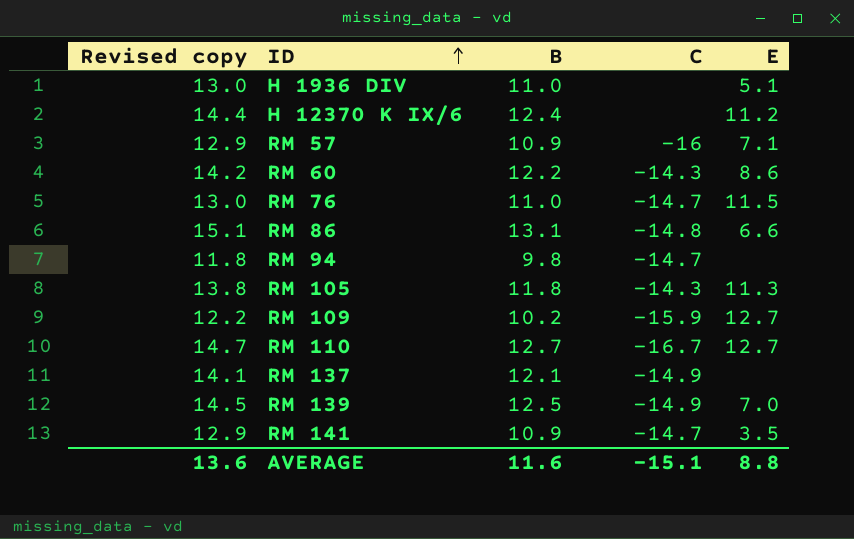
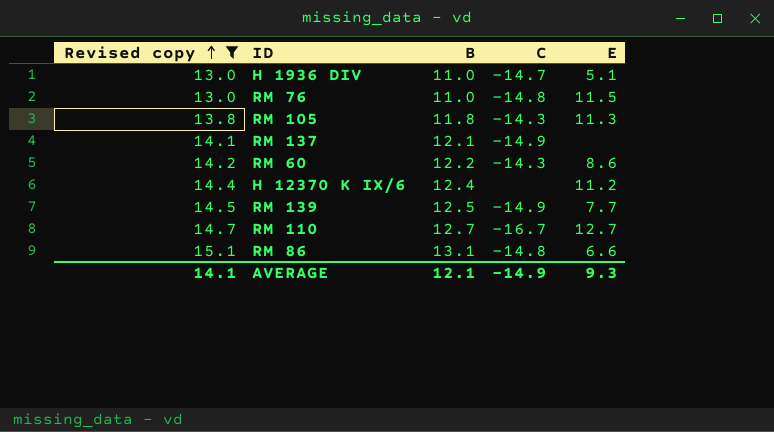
filter: none -> Revised copy >= 13.0
row order: ID ascending -> Revised copy ascending
H 1936 DIV | C: none -> -14.7
RM 76 | C: -14.7 -> -14.8
RM 139 | E: 7.0 -> 7.7
AVERAGE | Revised copy: 13.6 -> 14.1
AVERAGE | B: 11.6 -> 12.1
AVERAGE | C: -15.1 -> -14.9
AVERAGE | E: 8.8 -> 9.3

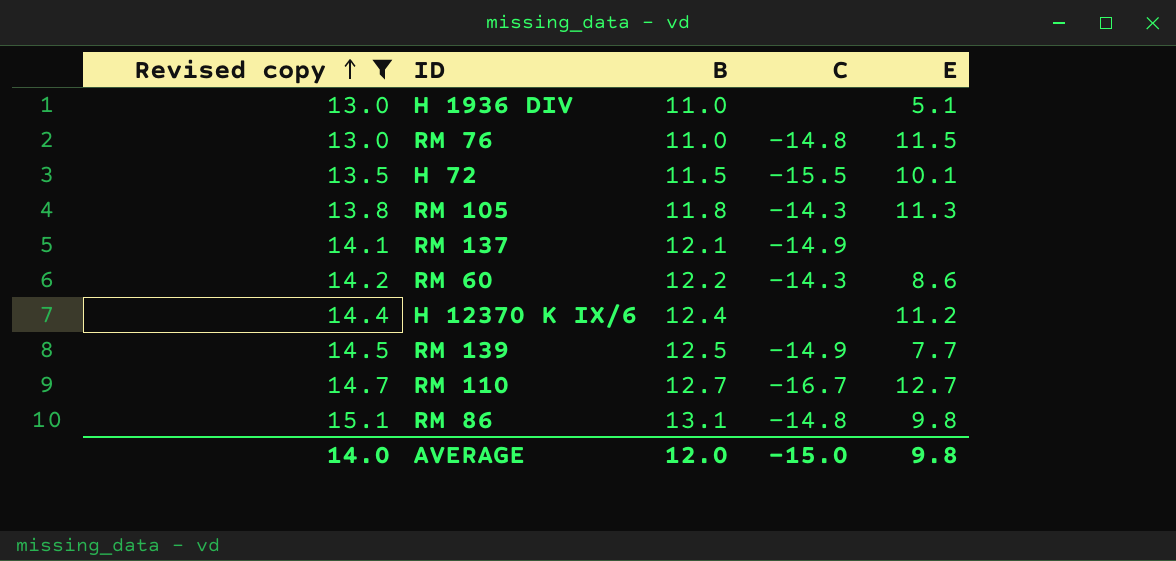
H 1936 DIV | C: -14.7 -> none
row H 72: none -> 13.5 | 11.5 | -15.5 | 10.1
RM 86 | E: 6.6 -> 9.8
AVERAGE | Revised copy: 14.1 -> 14.0
AVERAGE | B: 12.1 -> 12.0
AVERAGE | C: -14.9 -> -15.0
AVERAGE | E: 9.3 -> 9.8

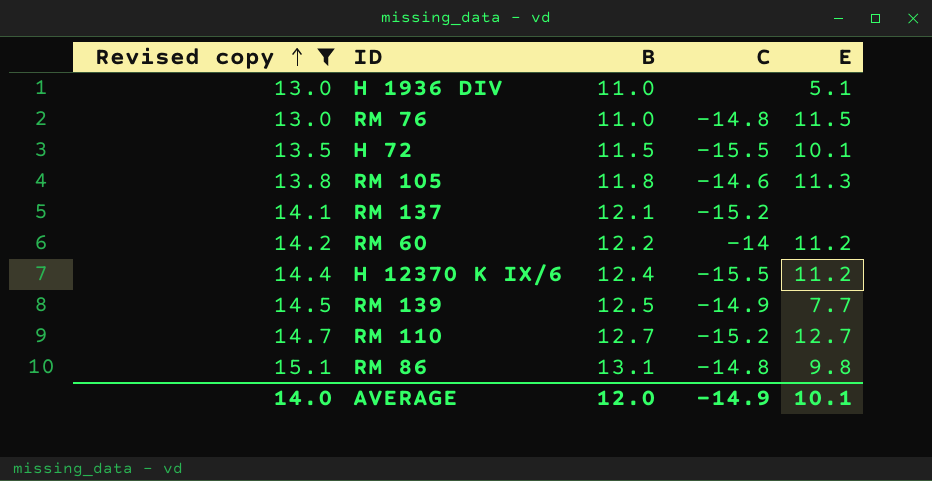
RM 105 | C: -14.3 -> -14.6
RM 137 | C: -14.9 -> -15.2
RM 60 | C: -14.3 -> -14
RM 60 | E: 8.6 -> 11.2
H 12370 K IX/6 | C: none -> -15.5
RM 110 | C: -16.7 -> -15.2
AVERAGE | C: -15.0 -> -14.9
AVERAGE | E: 9.8 -> 10.1

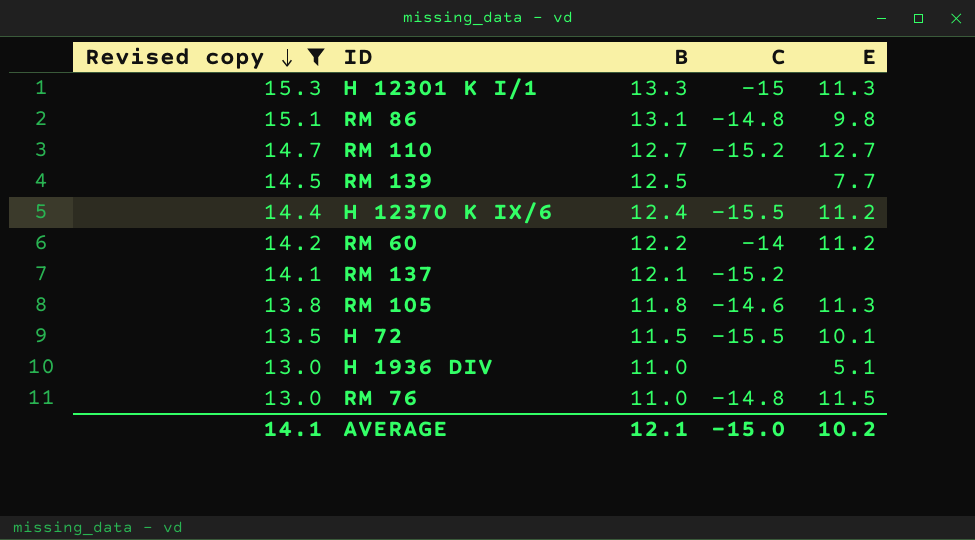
row order: Revised copy ascending -> Revised copy descending
row H 12301 K I/1: none -> 15.3 | 13.3 | -15 | 11.3
RM 139 | C: -14.9 -> none
AVERAGE | Revised copy: 14.0 -> 14.1
AVERAGE | B: 12.0 -> 12.1
AVERAGE | C: -14.9 -> -15.0
AVERAGE | E: 10.1 -> 10.2

